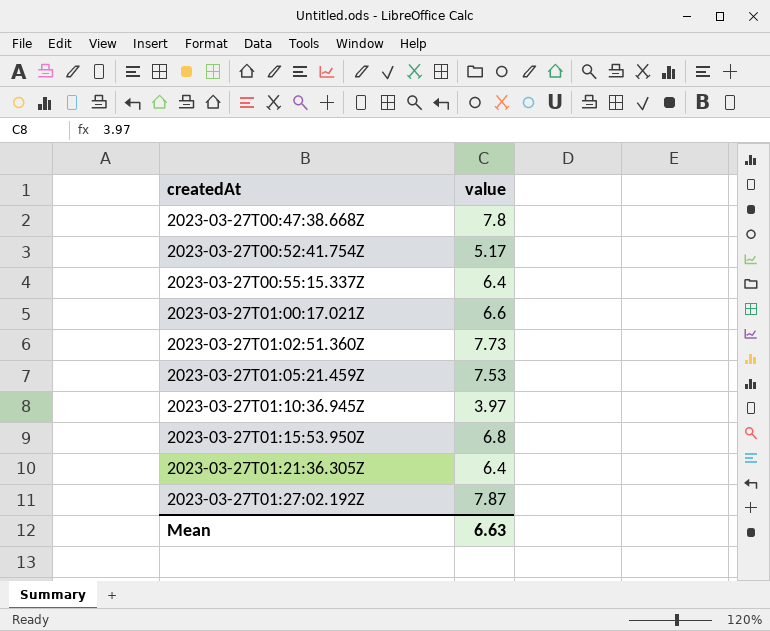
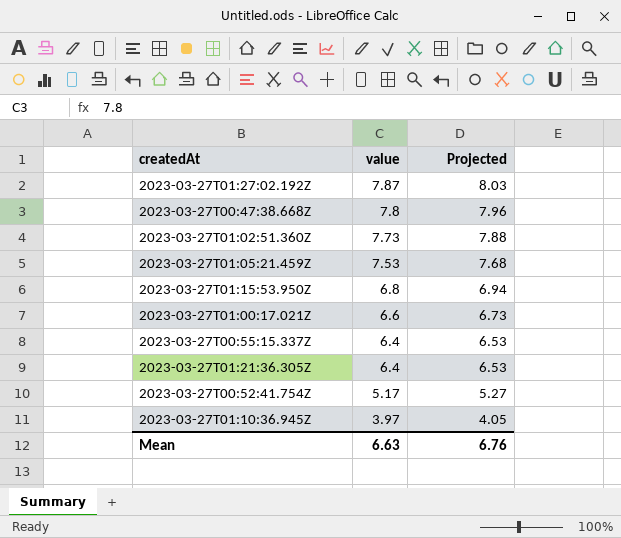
row order: createdAt ascending -> value descending
column Projected | formula: none -> [value] * 1.02

